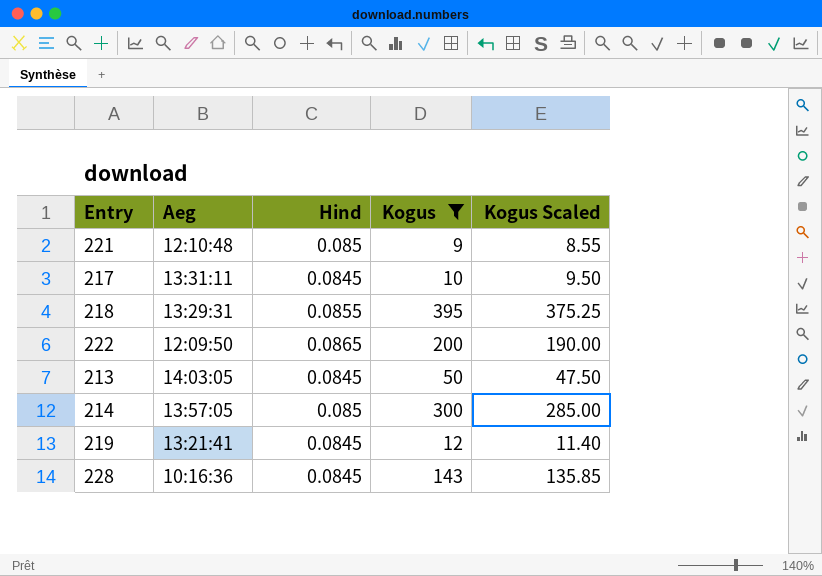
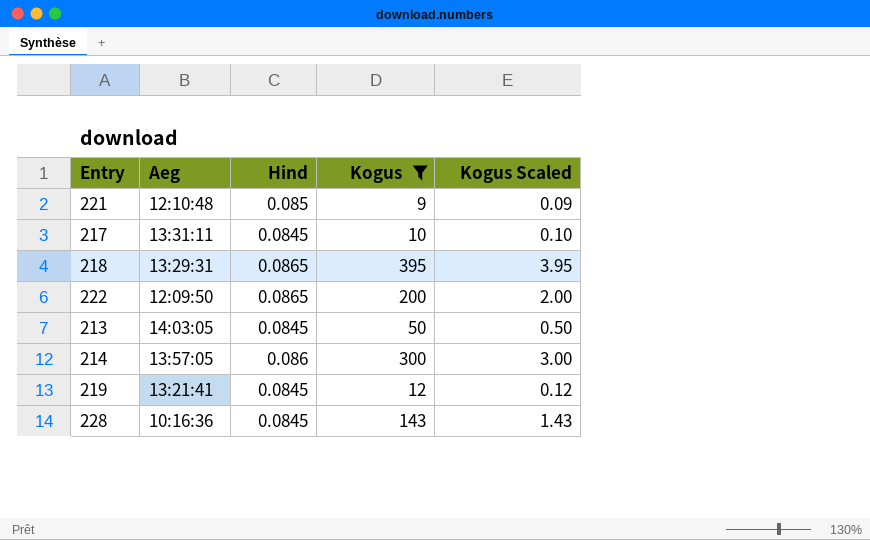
column Kogus Scaled | formula: [Kogus] * 0.95 -> [Kogus] * 0.01
218 | Hind: 0.0855 -> 0.0865
214 | Hind: 0.085 -> 0.086

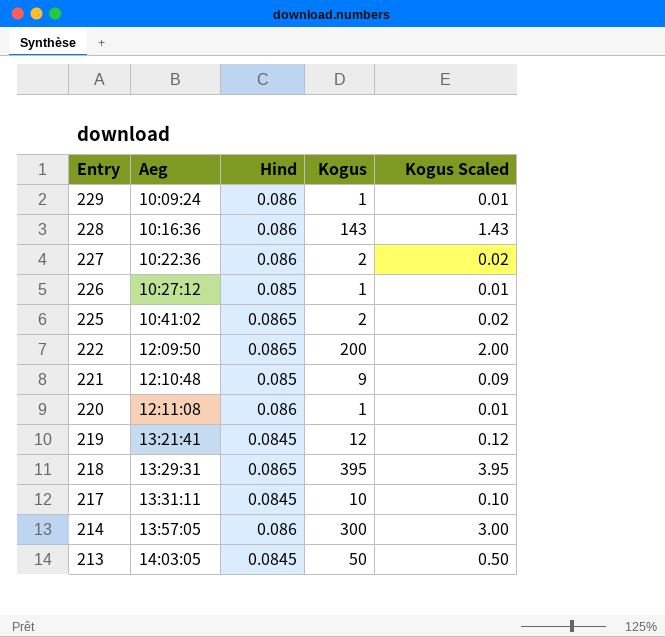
filter: Kogus >= 9 -> none
row order: none -> Entry descending
228 | Hind: 0.0845 -> 0.086

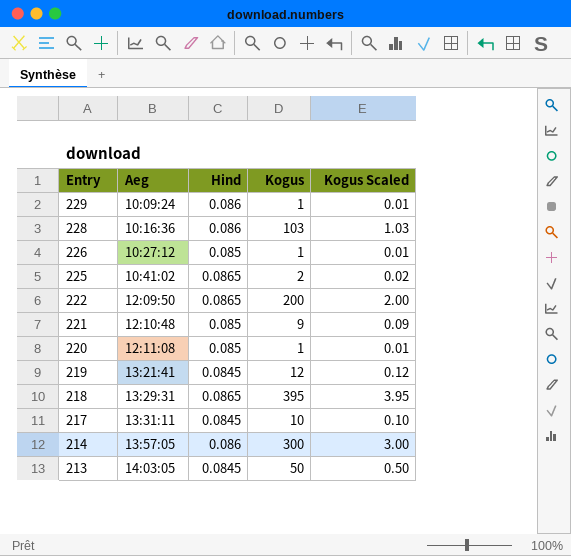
row 227: 10:22:36 | 0.086 | 2 | 0.02 -> none
228 | Kogus: 143 -> 103
228 | Kogus Scaled: 1.43 -> 1.03
220 | Hind: 0.086 -> 0.085

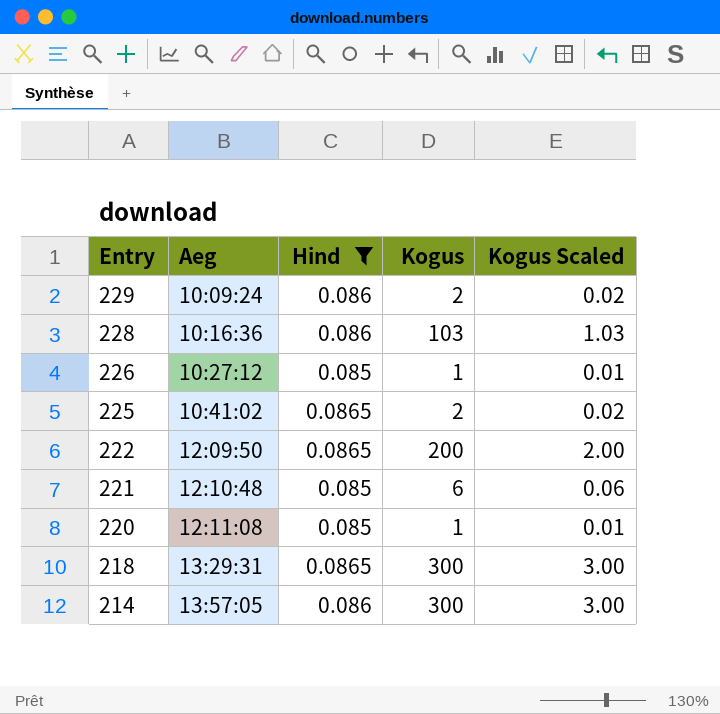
filter: none -> Hind != 0.0845
229 | Kogus: 1 -> 2
229 | Kogus Scaled: 0.01 -> 0.02
221 | Kogus: 9 -> 6
221 | Kogus Scaled: 0.09 -> 0.06
218 | Kogus: 395 -> 300
218 | Kogus Scaled: 3.95 -> 3.00

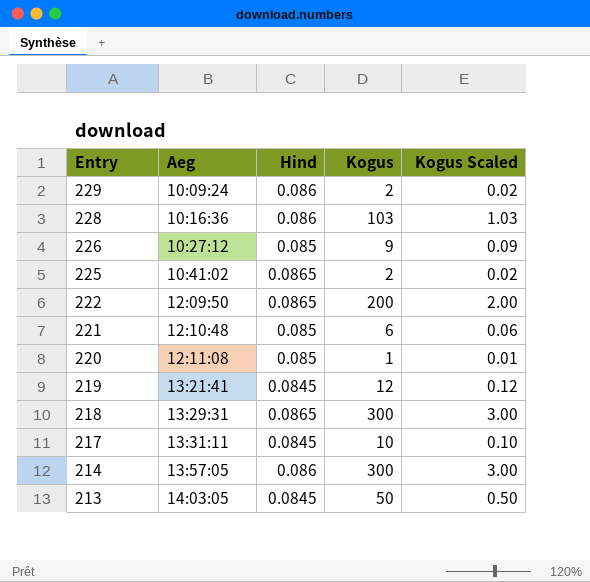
filter: Hind != 0.0845 -> none
226 | Kogus: 1 -> 9
226 | Kogus Scaled: 0.01 -> 0.09

